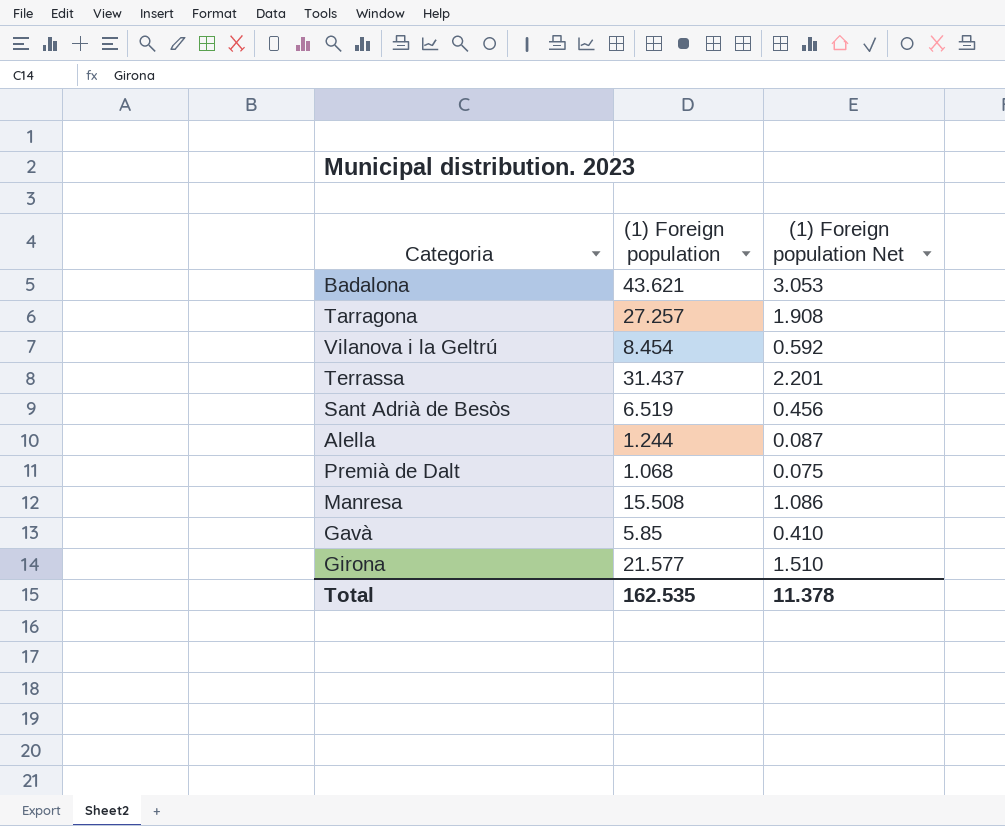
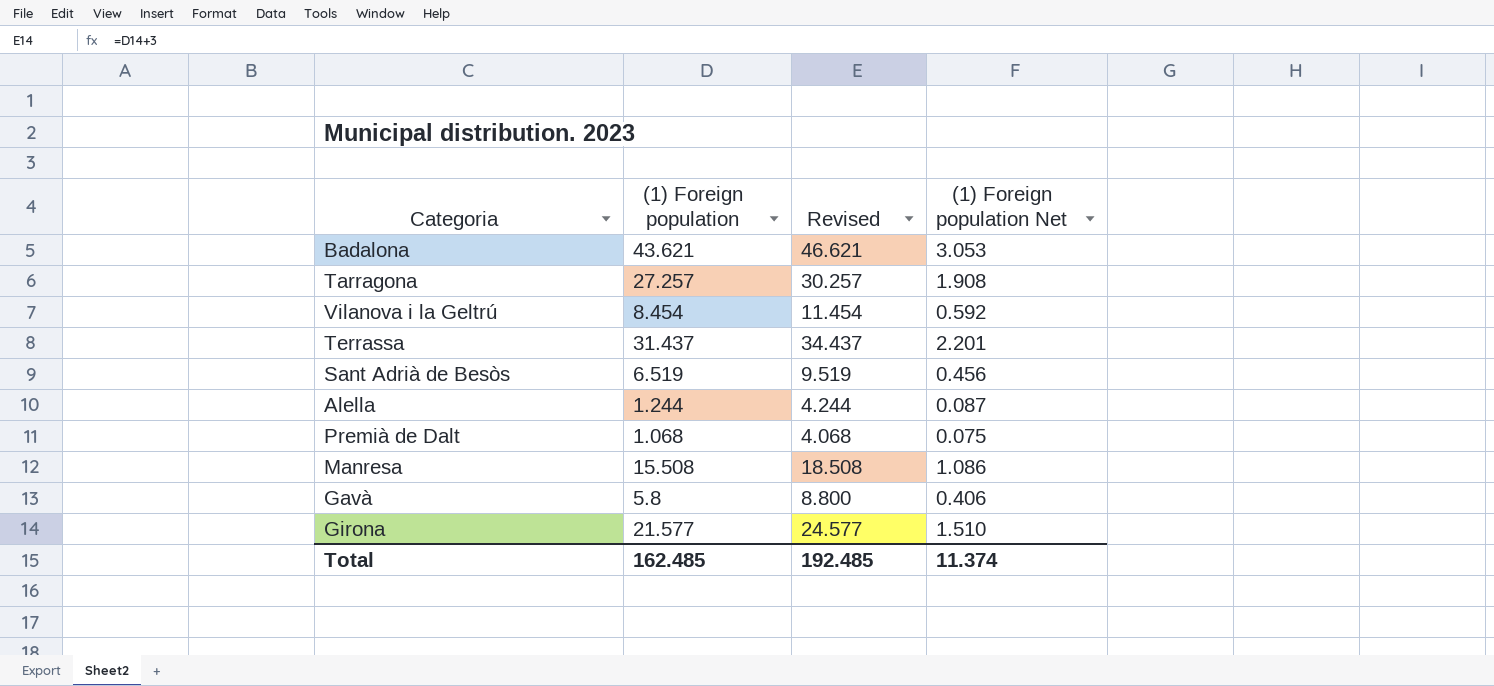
column Revised | formula: none -> [(1) Foreign population] + 3
Gavà | (1) Foreign population: 5.85 -> 5.8
Gavà | (1) Foreign population Net: 0.410 -> 0.406
Total | (1) Foreign population: 162.535 -> 162.485
Total | (1) Foreign population Net: 11.378 -> 11.374

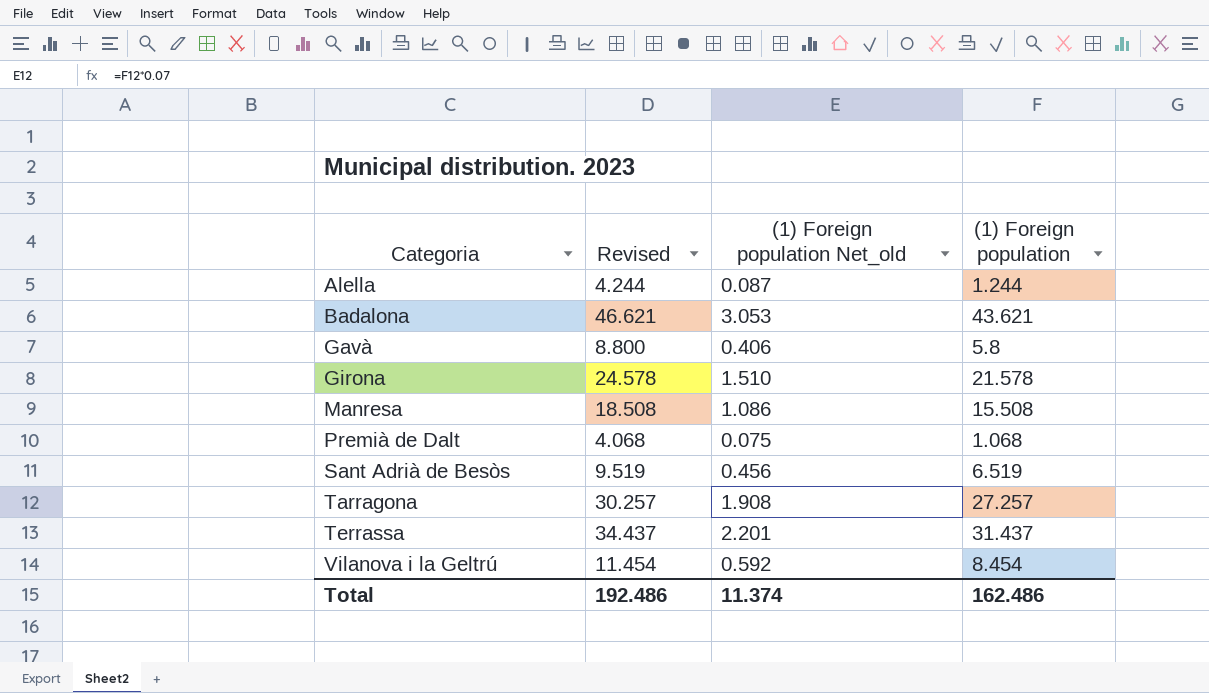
row order: none -> Categoria ascending
column name: (1) Foreign population Net -> (1) Foreign population Net_old
column (1) Foreign population | position: 2 -> 4
Girona | Revised: 24.577 -> 24.578
Girona | (1) Foreign population: 21.577 -> 21.578
Total | Revised: 192.485 -> 192.486
Total | (1) Foreign population: 162.485 -> 162.486

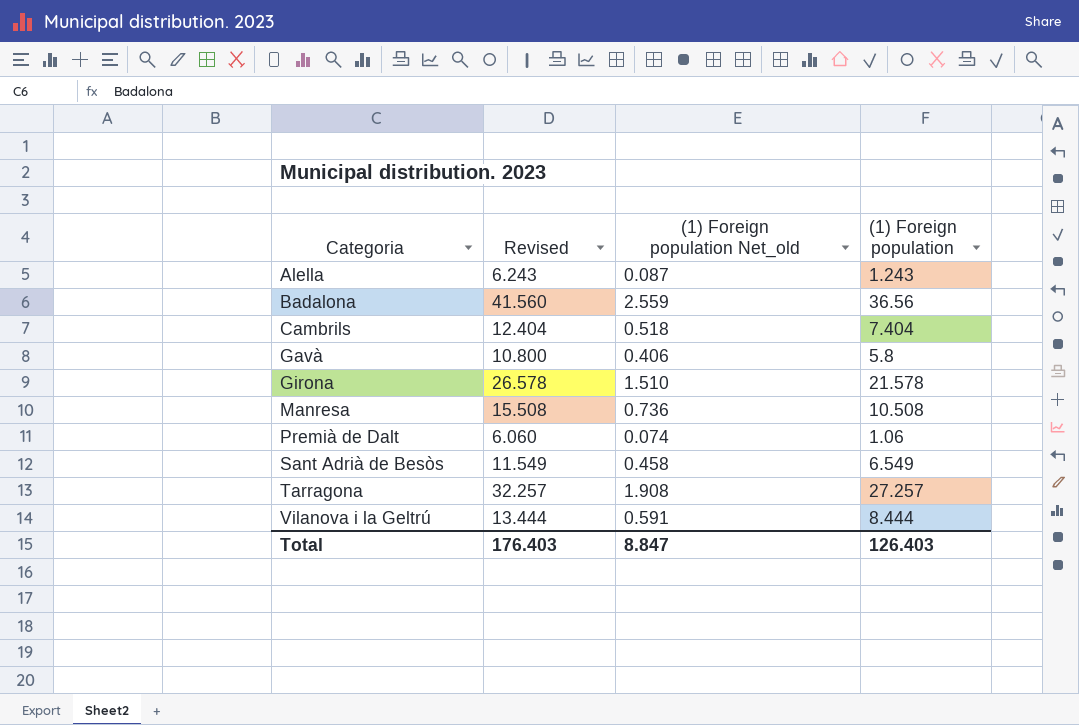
column Revised | formula: [(1) Foreign population] + 3 -> [(1) Foreign population] + 5
row Terrassa: 34.437 | 2.201 | 31.437 -> none
Alella | (1) Foreign population: 1.244 -> 1.243
Badalona | (1) Foreign population Net_old: 3.053 -> 2.559
Badalona | (1) Foreign population: 43.621 -> 36.56
row Cambrils: none -> 12.404 | 0.518 | 7.404
Manresa | (1) Foreign population Net_old: 1.086 -> 0.736
Manresa | (1) Foreign population: 15.508 -> 10.508
Premià de Dalt | (1) Foreign population Net_old: 0.075 -> 0.074
Premià de Dalt | (1) Foreign population: 1.068 -> 1.06
Sant Adrià de Besòs | (1) Foreign population Net_old: 0.456 -> 0.458
Sant Adrià de Besòs | (1) Foreign population: 6.519 -> 6.549
Vilanova i la Geltrú | (1) Foreign population Net_old: 0.592 -> 0.591
Vilanova i la Geltrú | (1) Foreign population: 8.454 -> 8.444
Total | Revised: 192.486 -> 176.403
Total | (1) Foreign population Net_old: 11.374 -> 8.847
Total | (1) Foreign population: 162.486 -> 126.403

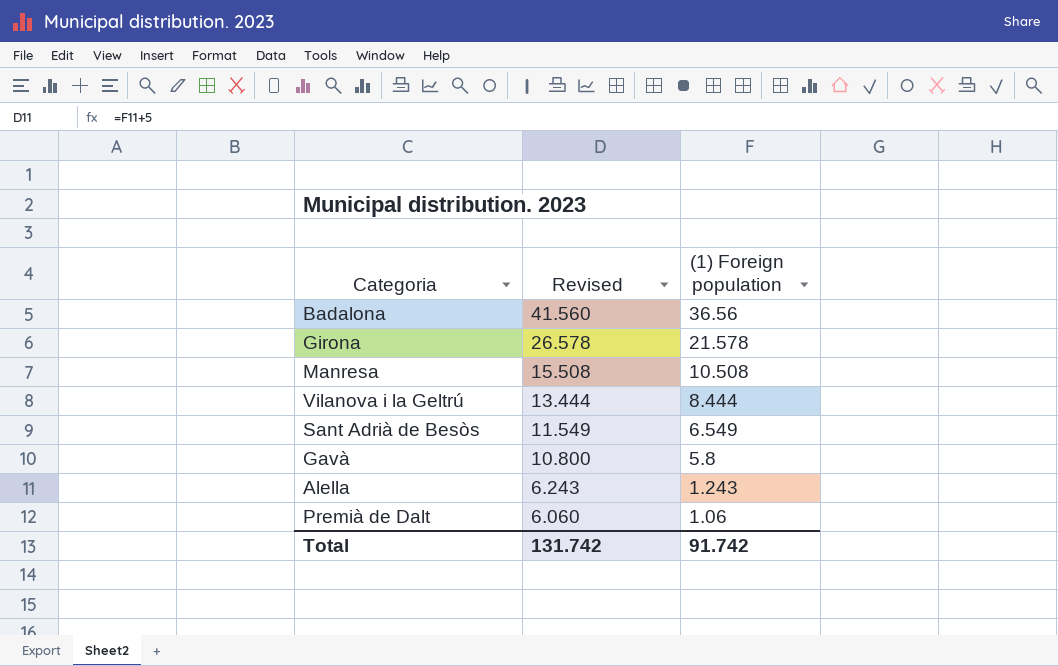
row order: Categoria ascending -> Revised descending
column (1) Foreign population Net_old | formula: [(1) Foreign population] * 0.07 -> none
row Cambrils: 12.404 | 0.518 | 7.404 -> none
row Tarragona: 32.257 | 1.908 | 27.257 -> none
Total | Revised: 176.403 -> 131.742
Total | (1) Foreign population: 126.403 -> 91.742

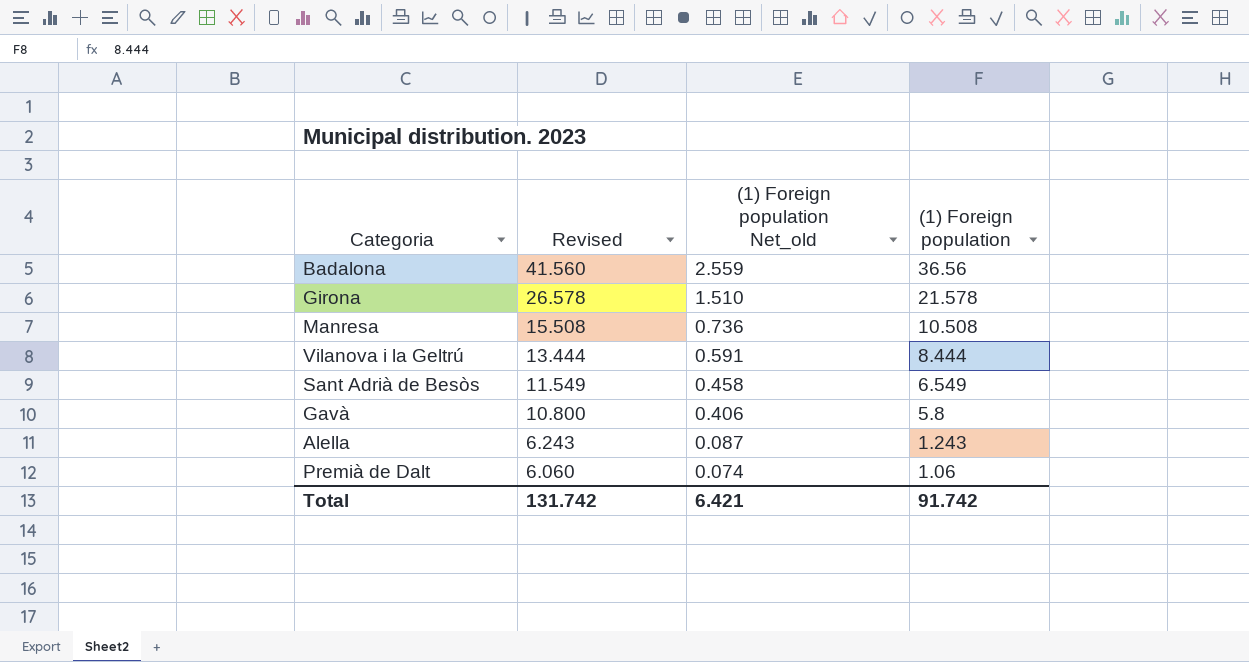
column (1) Foreign population Net_old | formula: none -> [(1) Foreign population] * 0.07

